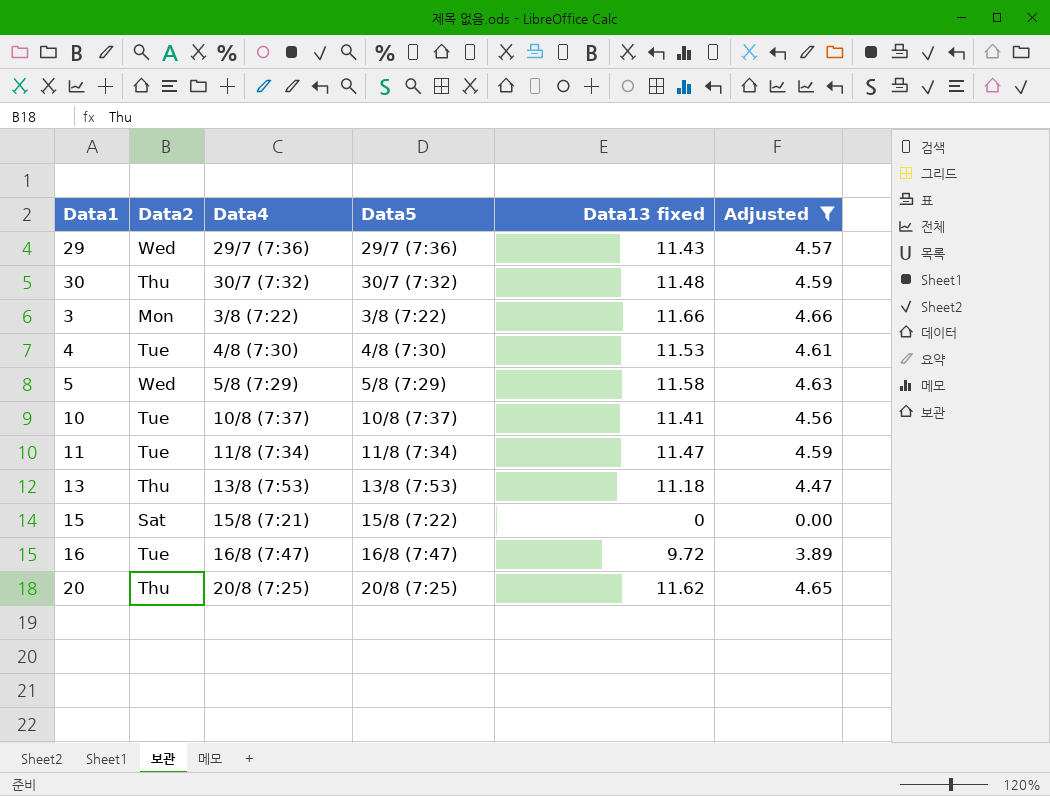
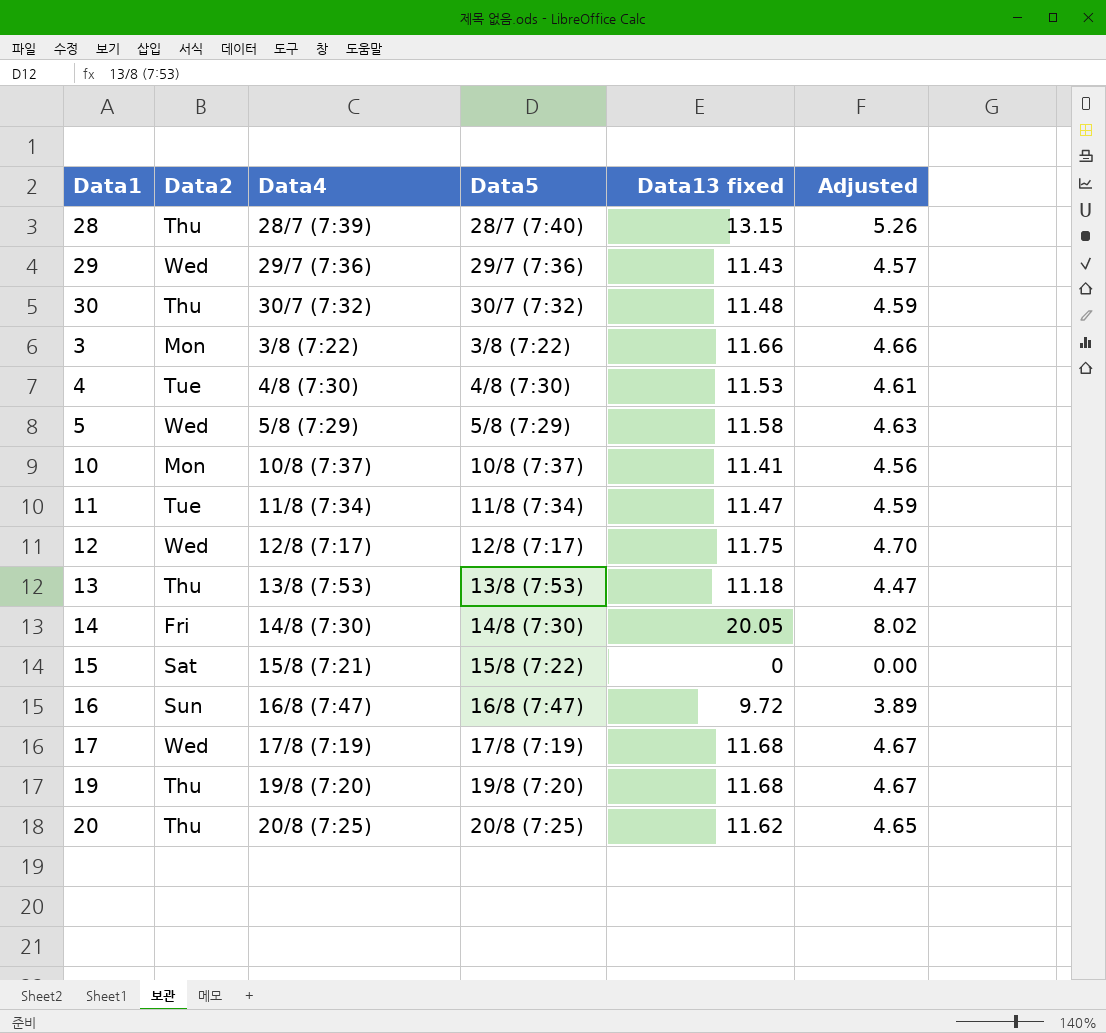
filter: Adjusted <= 4.66 -> none
10 | Data2: Tue -> Mon
16 | Data2: Tue -> Sun

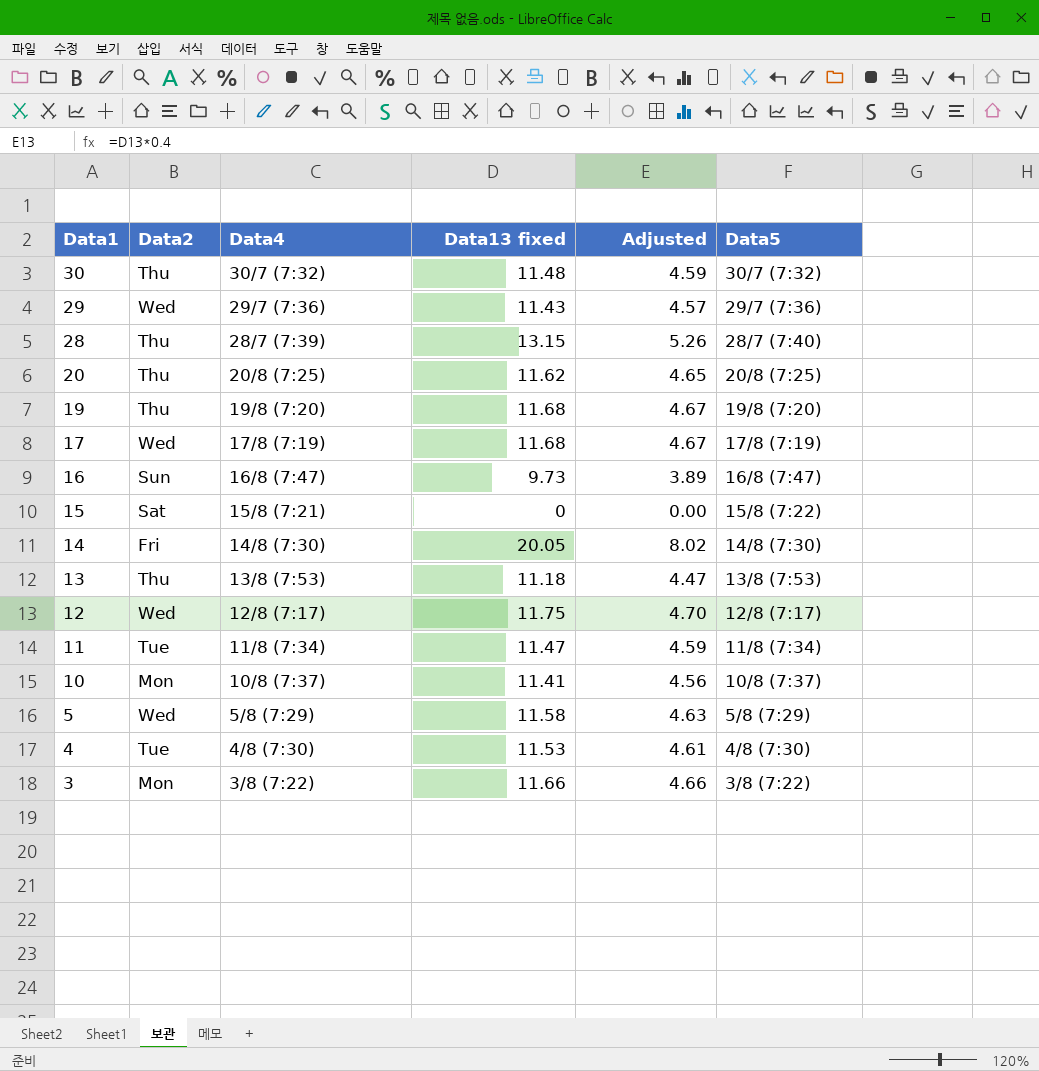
row order: none -> Data1 descending
column Data5 | position: 4 -> 6
16 | Data13 fixed: 9.72 -> 9.73

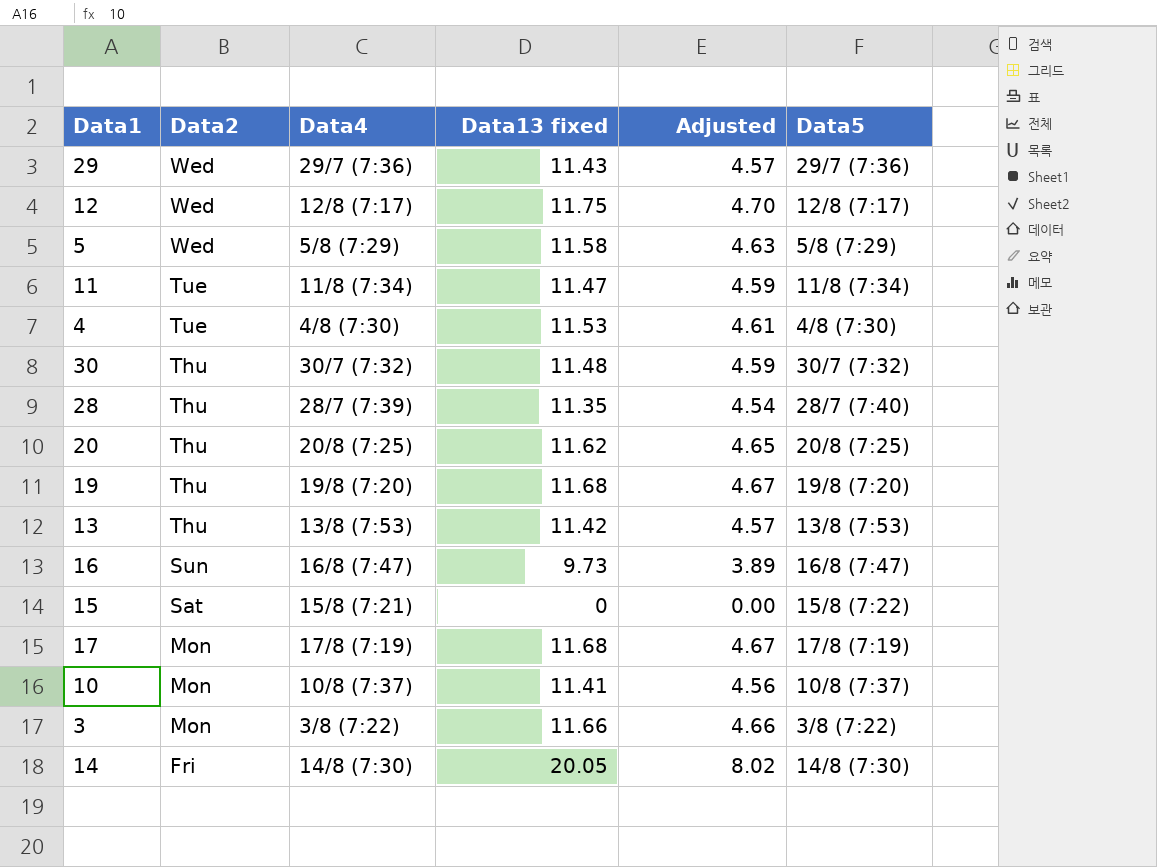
row order: Data1 descending -> Data2 descending
28 | Data13 fixed: 13.15 -> 11.35
28 | Adjusted: 5.26 -> 4.54
13 | Data13 fixed: 11.18 -> 11.42
13 | Adjusted: 4.47 -> 4.57
17 | Data2: Wed -> Mon

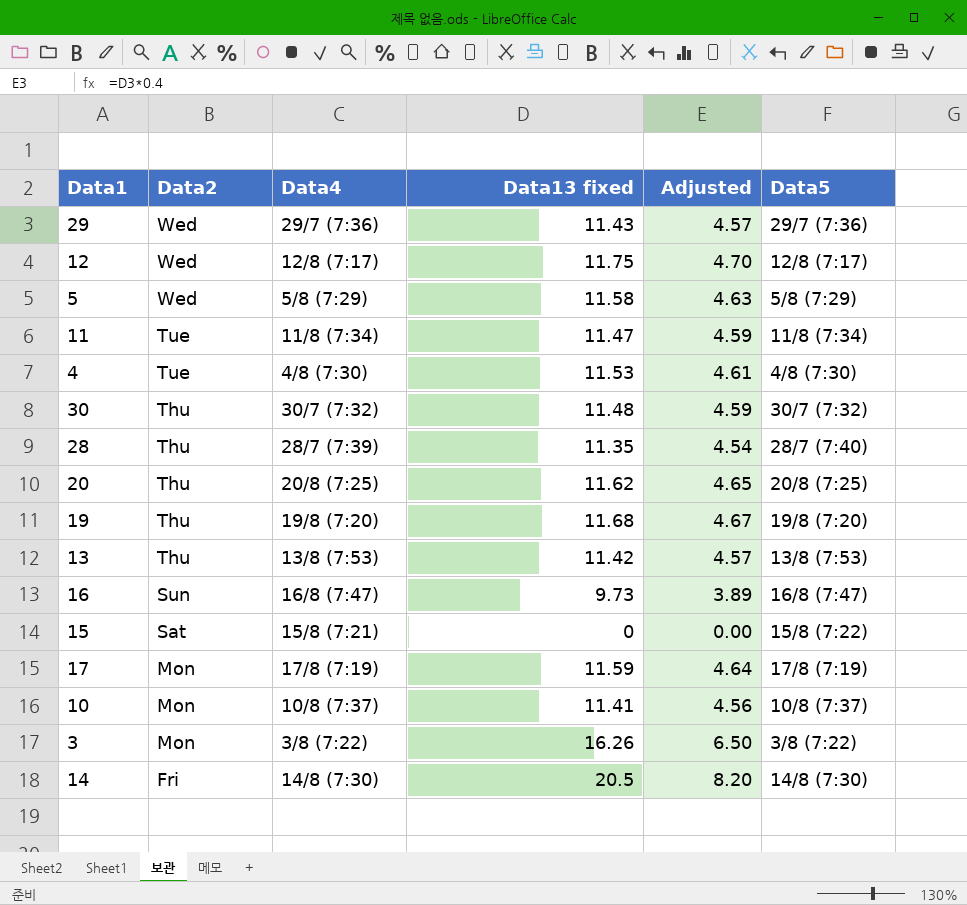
17 | Data13 fixed: 11.68 -> 11.59
17 | Adjusted: 4.67 -> 4.64
3 | Data13 fixed: 11.66 -> 16.26
3 | Adjusted: 4.66 -> 6.50
14 | Data13 fixed: 20.05 -> 20.5
14 | Adjusted: 8.02 -> 8.20

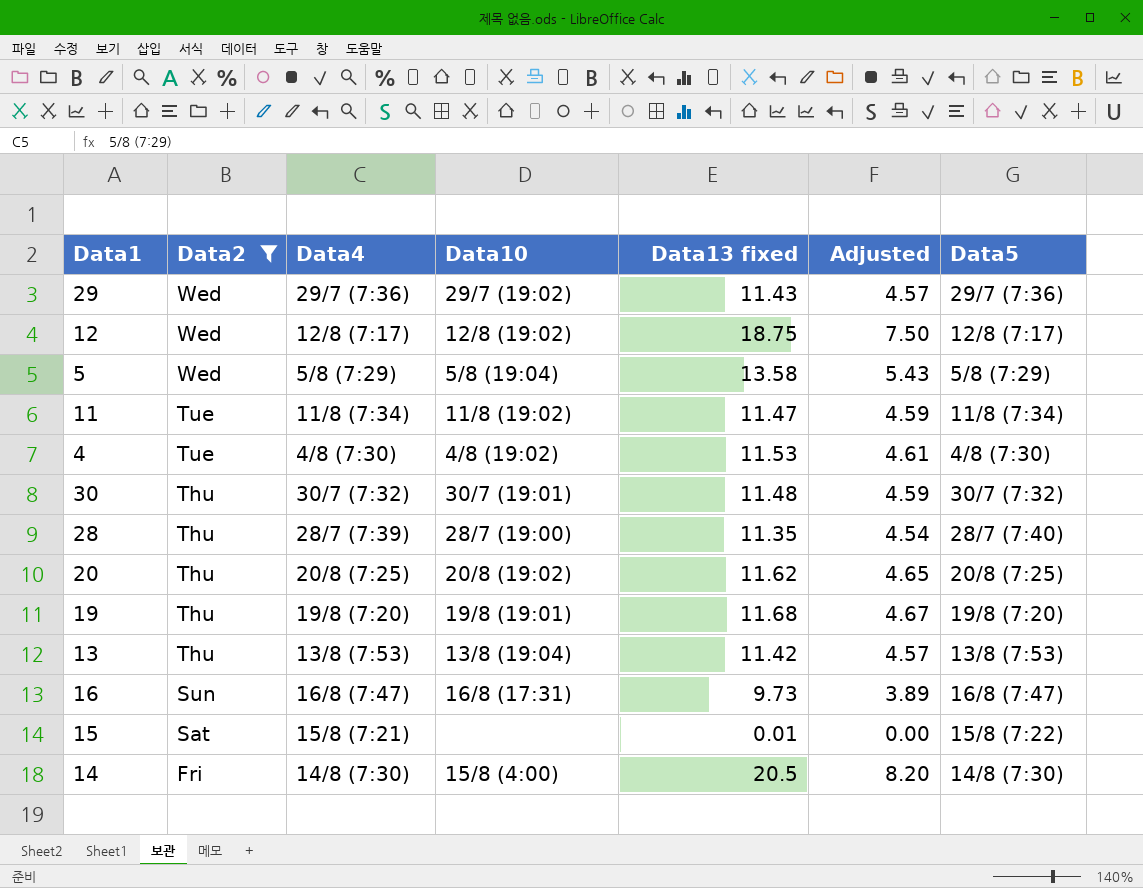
filter: none -> Data2 != Mon
column Data10 | position: none -> 4
12 | Data13 fixed: 11.75 -> 18.75
12 | Adjusted: 4.70 -> 7.50
5 | Data13 fixed: 11.58 -> 13.58
5 | Adjusted: 4.63 -> 5.43
15 | Data13 fixed: 0 -> 0.01

